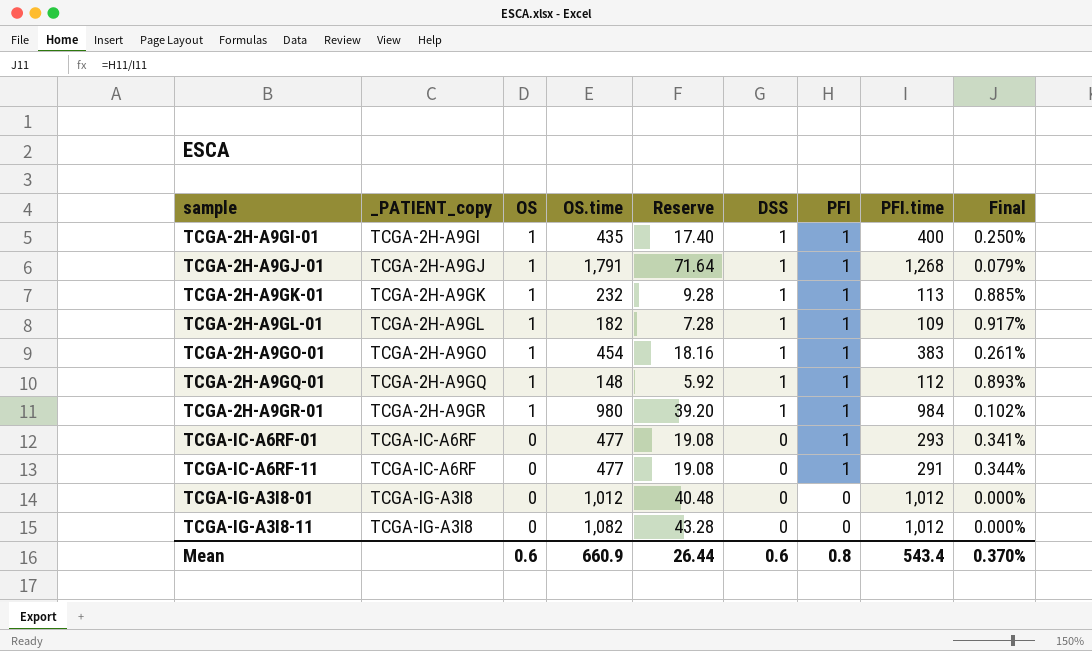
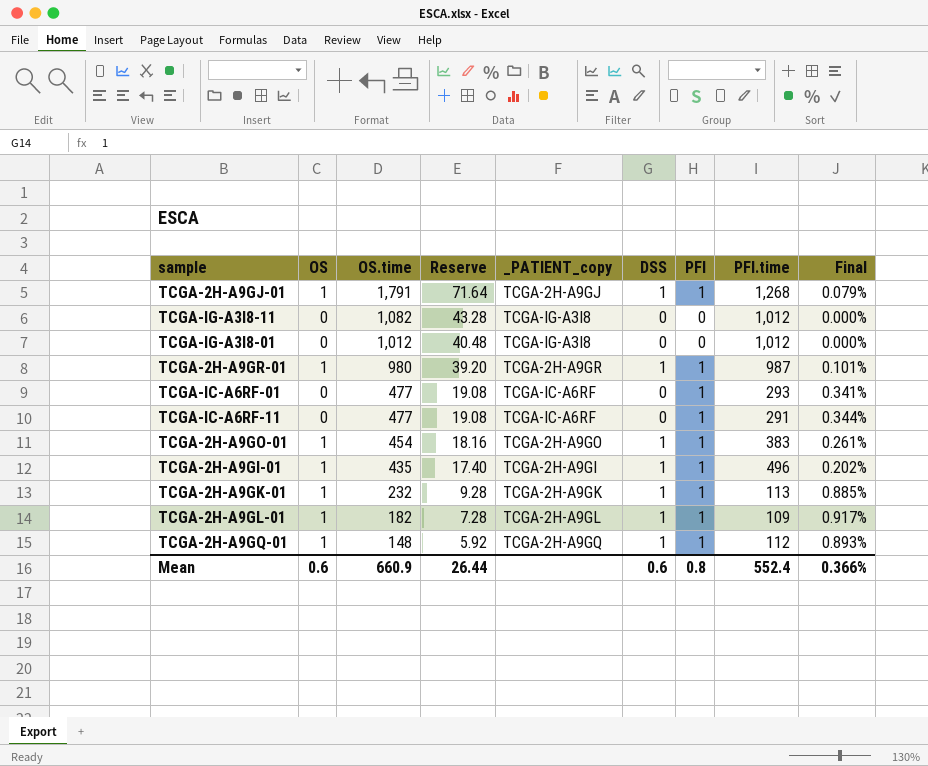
row order: sample ascending -> OS.time descending
column _PATIENT_copy | position: 2 -> 5
TCGA-2H-A9GR-01 | PFI.time: 984 -> 987
TCGA-2H-A9GR-01 | Final: 0.102% -> 0.101%
TCGA-2H-A9GI-01 | PFI.time: 400 -> 496
TCGA-2H-A9GI-01 | Final: 0.250% -> 0.202%
Mean | PFI.time: 543.4 -> 552.4
Mean | Final: 0.370% -> 0.366%

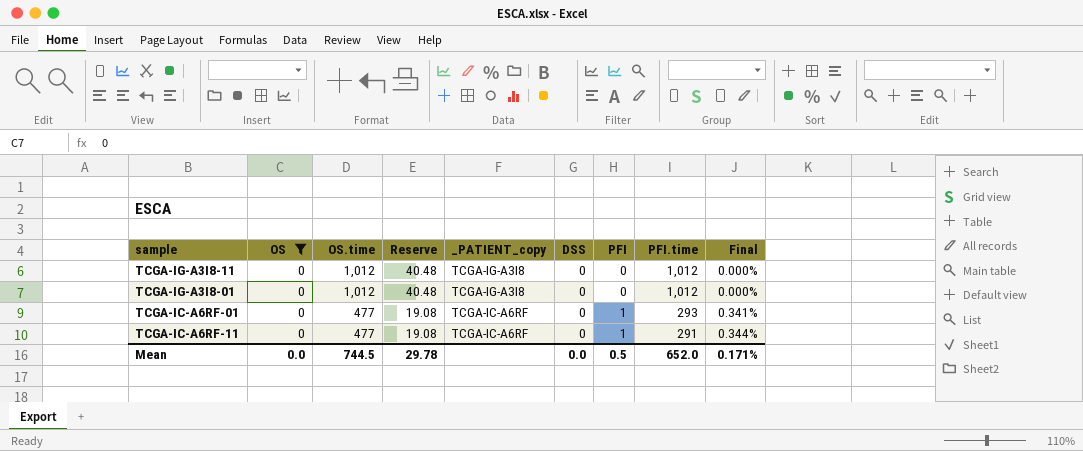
filter: none -> OS = 0
TCGA-IG-A3I8-11 | OS.time: 1,082 -> 1,012
TCGA-IG-A3I8-11 | Reserve: 43.28 -> 40.48
Mean | OS: 0.6 -> 0.0
Mean | OS.time: 660.9 -> 744.5
Mean | Reserve: 26.44 -> 29.78
Mean | DSS: 0.6 -> 0.0
Mean | PFI: 0.8 -> 0.5
Mean | PFI.time: 552.4 -> 652.0
Mean | Final: 0.366% -> 0.171%

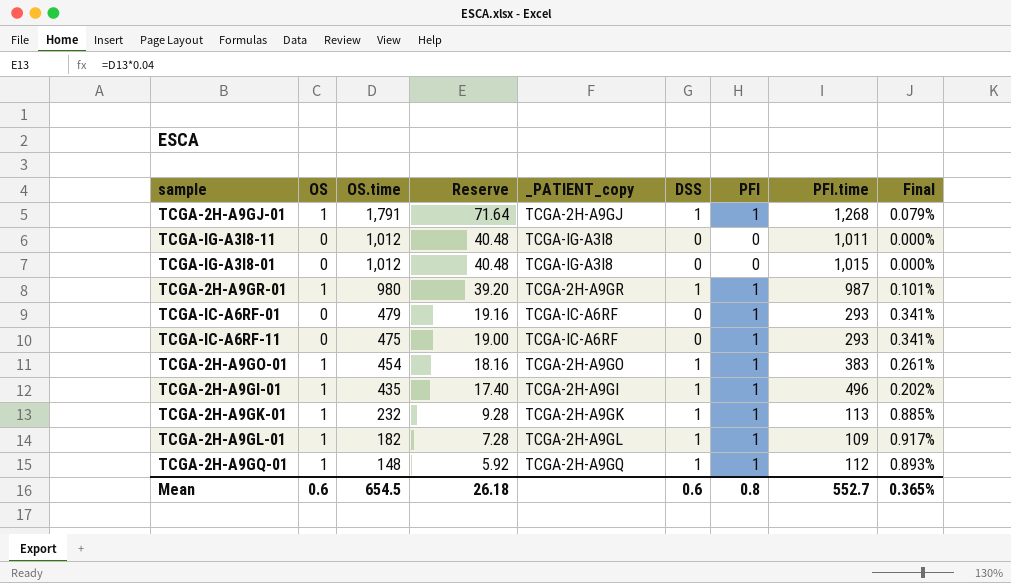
filter: OS = 0 -> none
TCGA-IG-A3I8-11 | PFI.time: 1,012 -> 1,011
TCGA-IG-A3I8-01 | PFI.time: 1,012 -> 1,015
TCGA-IC-A6RF-01 | OS.time: 477 -> 479
TCGA-IC-A6RF-01 | Reserve: 19.08 -> 19.16
TCGA-IC-A6RF-11 | OS.time: 477 -> 475
TCGA-IC-A6RF-11 | Reserve: 19.08 -> 19.00
TCGA-IC-A6RF-11 | PFI.time: 291 -> 293
TCGA-IC-A6RF-11 | Final: 0.344% -> 0.341%
Mean | OS: 0.0 -> 0.6
Mean | OS.time: 744.5 -> 654.5
Mean | Reserve: 29.78 -> 26.18
Mean | DSS: 0.0 -> 0.6
Mean | PFI: 0.5 -> 0.8
Mean | PFI.time: 652.0 -> 552.7
Mean | Final: 0.171% -> 0.365%

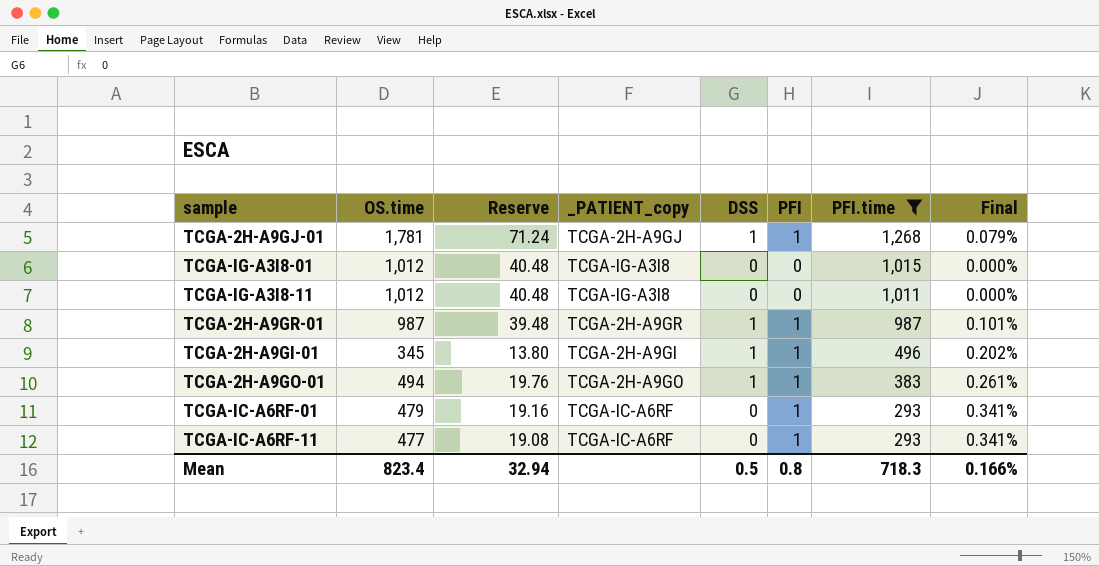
filter: none -> PFI.time >= 293
row order: OS.time descending -> PFI.time descending
column OS | position: 2 -> none
TCGA-2H-A9GJ-01 | OS.time: 1,791 -> 1,781
TCGA-2H-A9GJ-01 | Reserve: 71.64 -> 71.24
TCGA-2H-A9GR-01 | OS.time: 980 -> 987
TCGA-2H-A9GR-01 | Reserve: 39.20 -> 39.48
TCGA-2H-A9GI-01 | OS.time: 435 -> 345
TCGA-2H-A9GI-01 | Reserve: 17.40 -> 13.80
TCGA-2H-A9GO-01 | OS.time: 454 -> 494
TCGA-2H-A9GO-01 | Reserve: 18.16 -> 19.76
TCGA-IC-A6RF-11 | OS.time: 475 -> 477
TCGA-IC-A6RF-11 | Reserve: 19.00 -> 19.08
Mean | OS.time: 654.5 -> 823.4
Mean | Reserve: 26.18 -> 32.94
Mean | DSS: 0.6 -> 0.5
Mean | PFI.time: 552.7 -> 718.3
Mean | Final: 0.365% -> 0.166%

